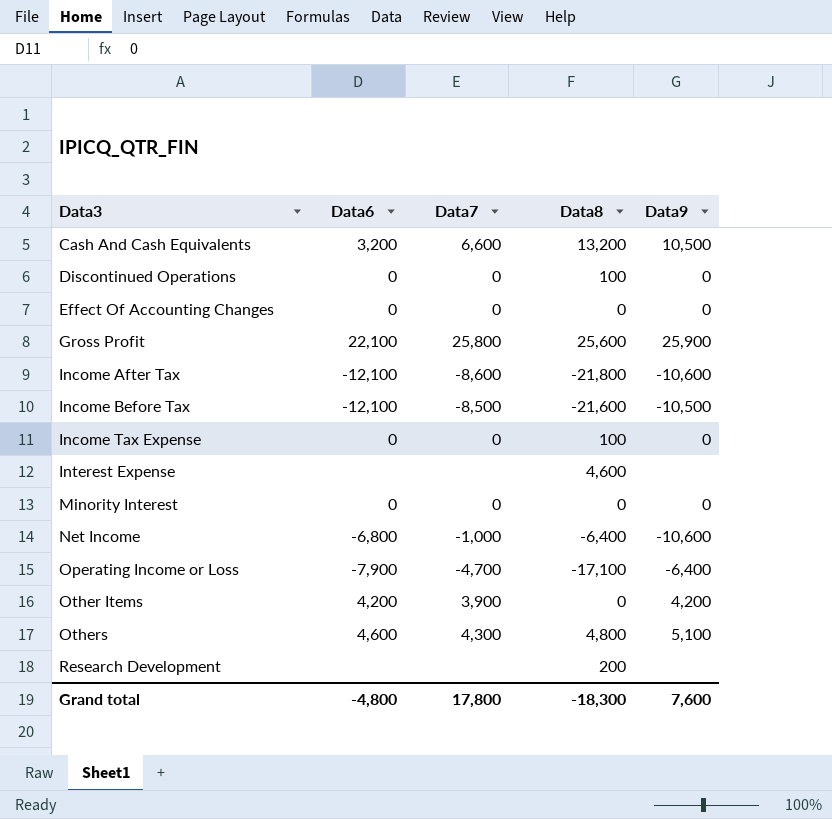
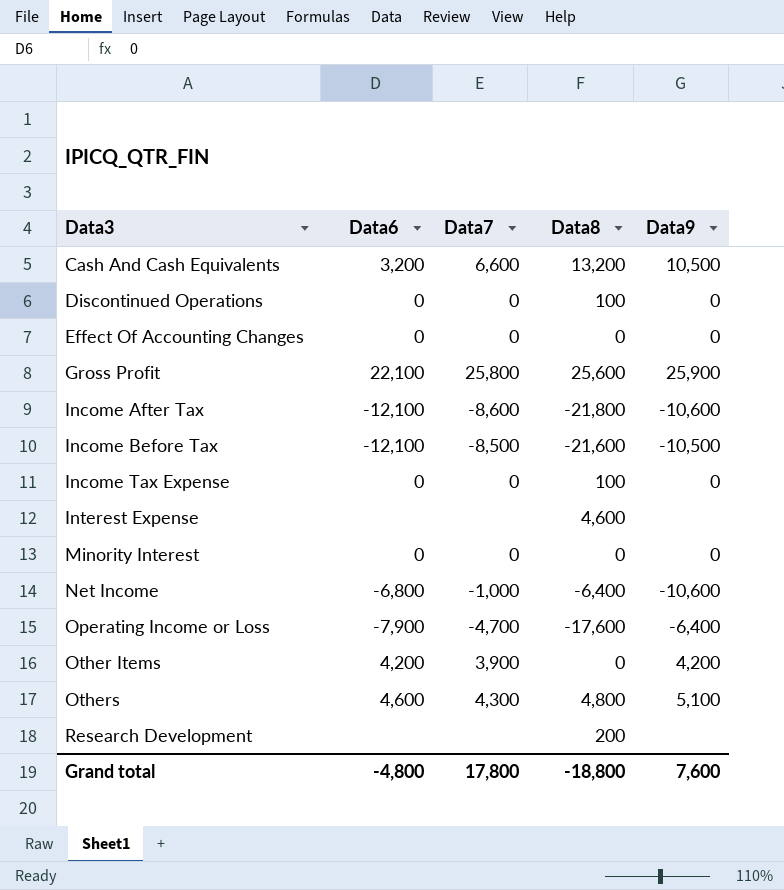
Operating Income or Loss | Data8: -17,100 -> -17,600
Grand total | Data8: -18,300 -> -18,800

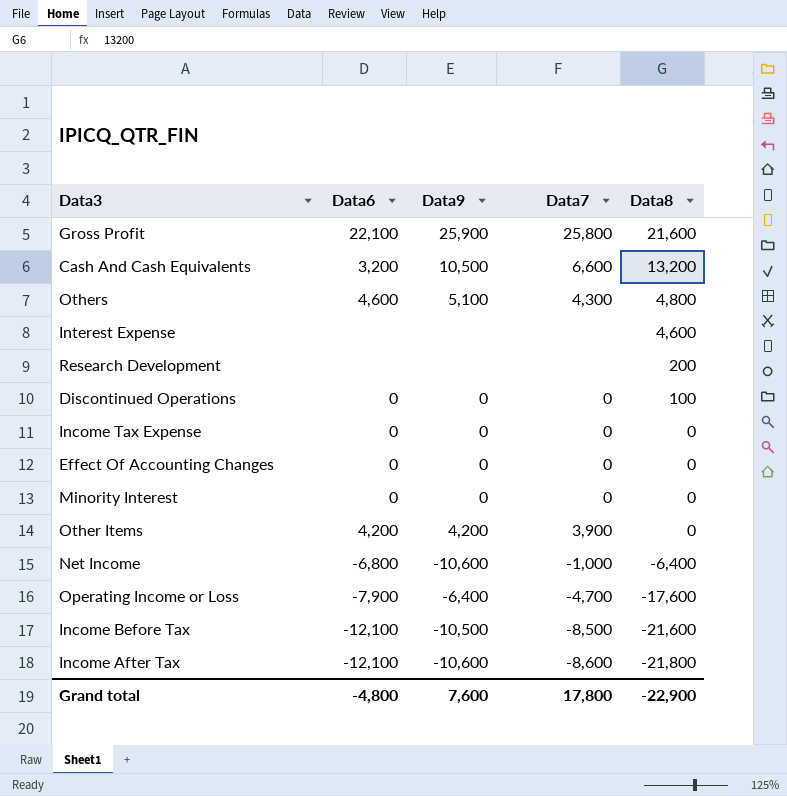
row order: Data3 ascending -> Data8 descending
column Data9 | position: 5 -> 3
Gross Profit | Data8: 25,600 -> 21,600
Income Tax Expense | Data8: 100 -> 0
Grand total | Data8: -18,800 -> -22,900

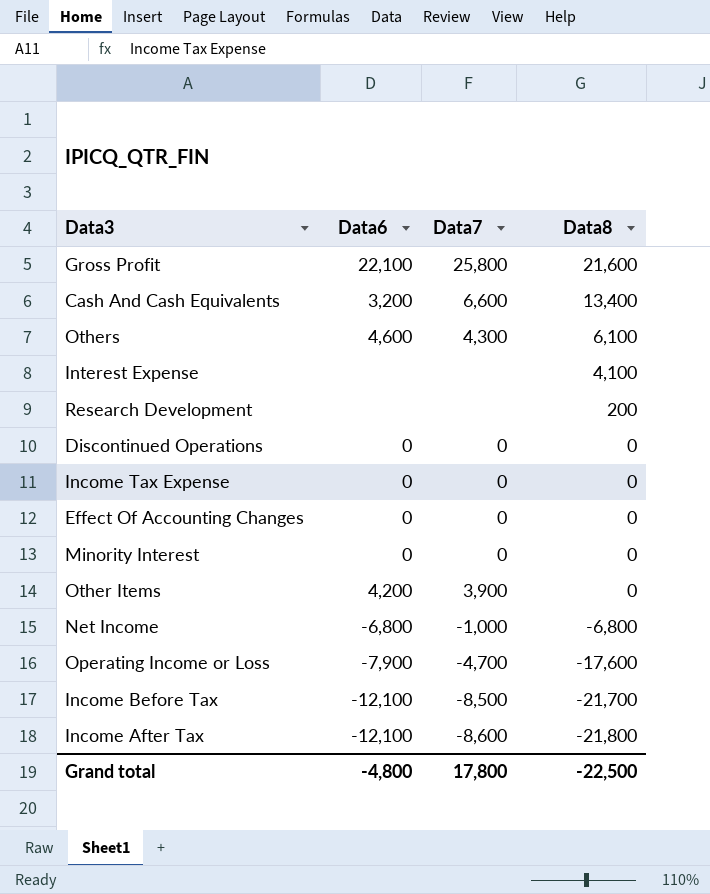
column Data9 | position: 3 -> none
Cash And Cash Equivalents | Data8: 13,200 -> 13,400
Others | Data8: 4,800 -> 6,100
Interest Expense | Data8: 4,600 -> 4,100
Discontinued Operations | Data8: 100 -> 0
Net Income | Data8: -6,400 -> -6,800
Income Before Tax | Data8: -21,600 -> -21,700
Grand total | Data8: -22,900 -> -22,500

